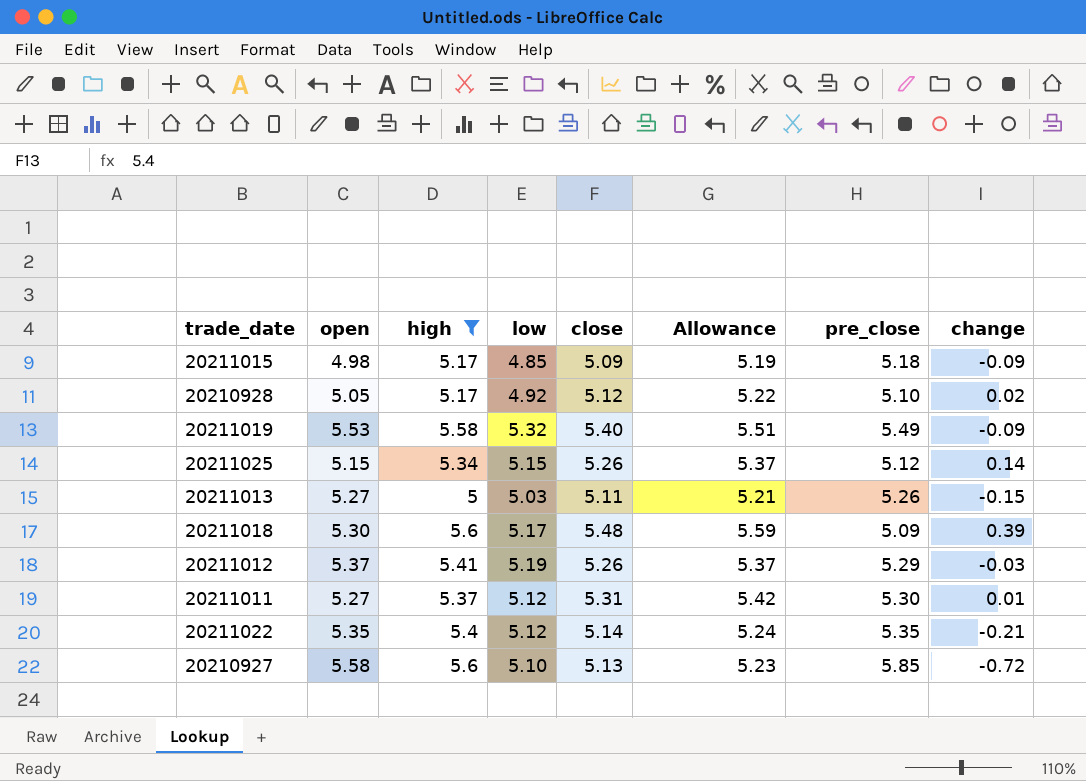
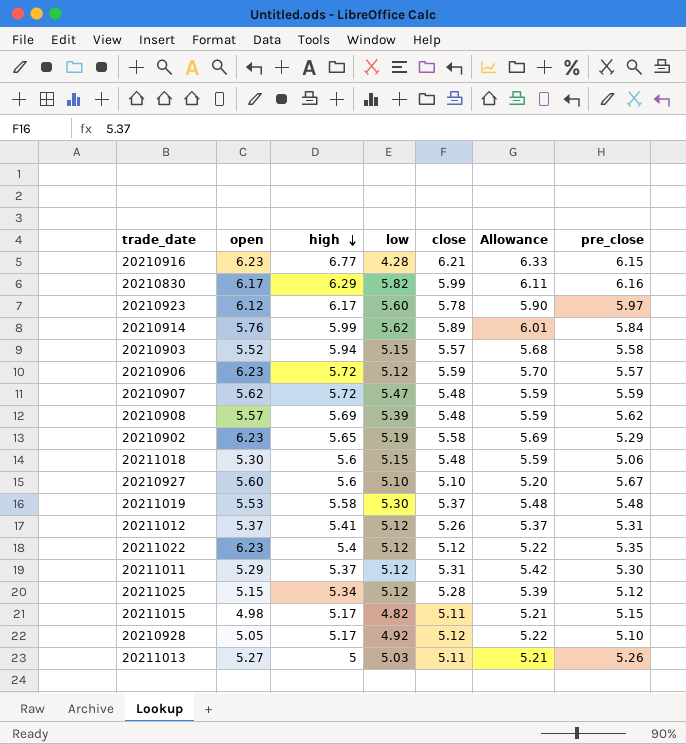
filter: high <= 5.6 -> none
row order: none -> high descending
column change | formula: [close] - [pre_close] -> none
20211018 | low: 5.17 -> 5.15
20211018 | pre_close: 5.09 -> 5.06
20210927 | open: 5.58 -> 5.60
20210927 | close: 5.13 -> 5.10
20210927 | Allowance: 5.23 -> 5.20
20210927 | pre_close: 5.85 -> 5.67
20211019 | low: 5.32 -> 5.30
20211019 | close: 5.40 -> 5.37
20211019 | Allowance: 5.51 -> 5.48
20211019 | pre_close: 5.49 -> 5.48
20211012 | low: 5.19 -> 5.12
20211012 | pre_close: 5.29 -> 5.31
20211022 | open: 5.35 -> 6.23
20211022 | close: 5.14 -> 5.12
20211022 | Allowance: 5.24 -> 5.22
20211011 | open: 5.27 -> 5.29
20211025 | low: 5.15 -> 5.12
20211025 | close: 5.26 -> 5.28
20211025 | Allowance: 5.37 -> 5.39
20211015 | low: 4.85 -> 4.82
20211015 | close: 5.09 -> 5.11
20211015 | Allowance: 5.19 -> 5.21
20211015 | pre_close: 5.18 -> 5.15

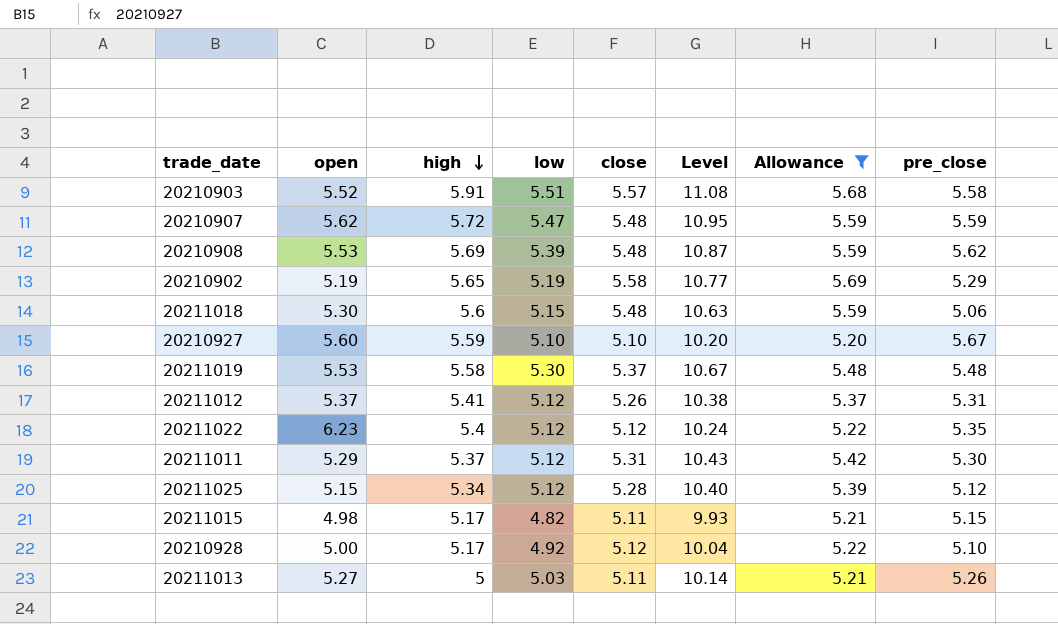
filter: none -> Allowance <= 5.69
column Level | formula: none -> [low] + [close]
20210903 | high: 5.94 -> 5.91
20210903 | low: 5.15 -> 5.51
20210908 | open: 5.57 -> 5.53
20210902 | open: 6.23 -> 5.19
20210927 | high: 5.6 -> 5.59
20210928 | open: 5.05 -> 5.00

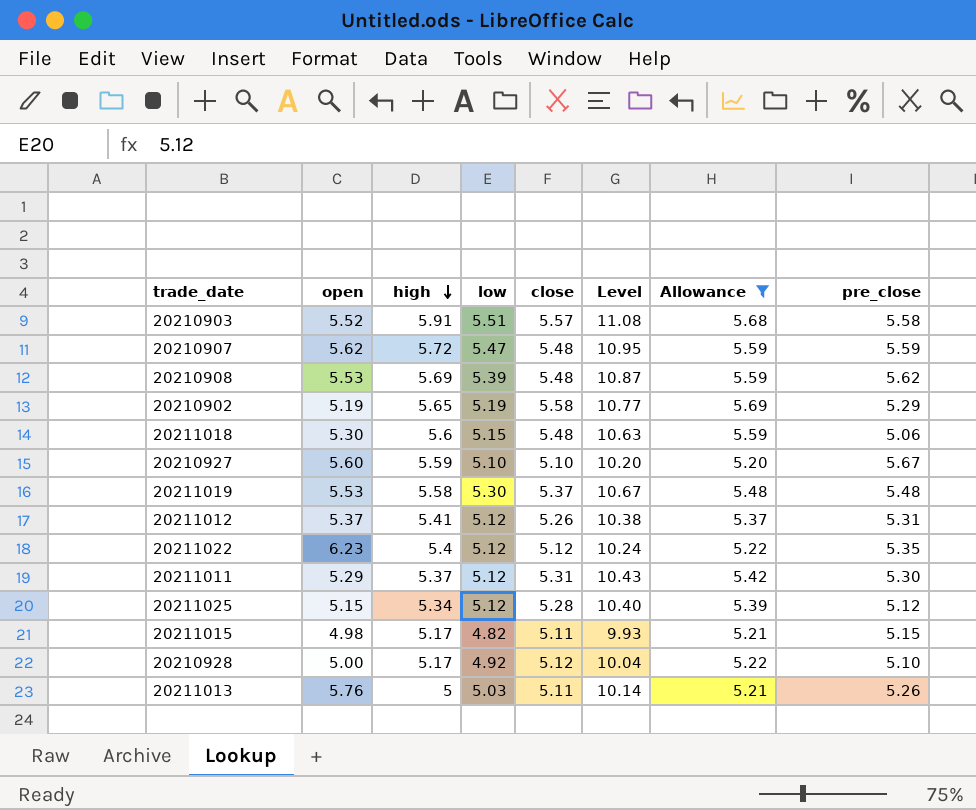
20211013 | open: 5.27 -> 5.76

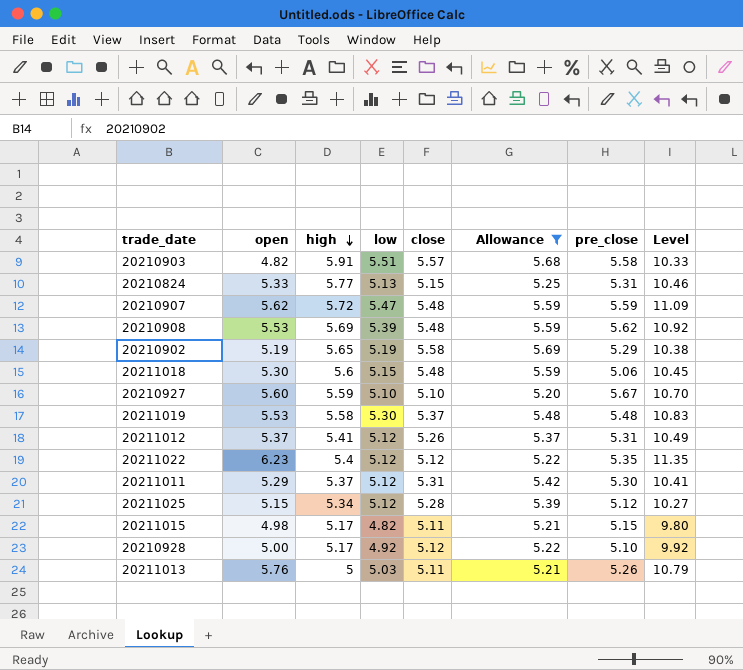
column Level | formula: [low] + [close] -> [open] + [low]
column Level | position: 6 -> 8
20210903 | open: 5.52 -> 4.82
row 20210824: none -> 5.33 | 5.77 | 5.13 | 5.15 | 5.25 | 5.31 | 10.46

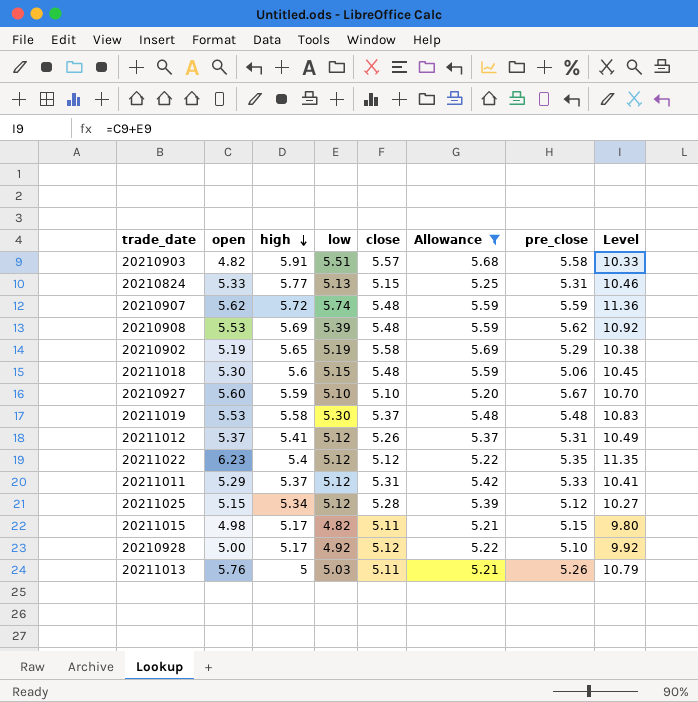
20210907 | low: 5.47 -> 5.74
20210907 | Level: 11.09 -> 11.36
20211011 | pre_close: 5.30 -> 5.33

